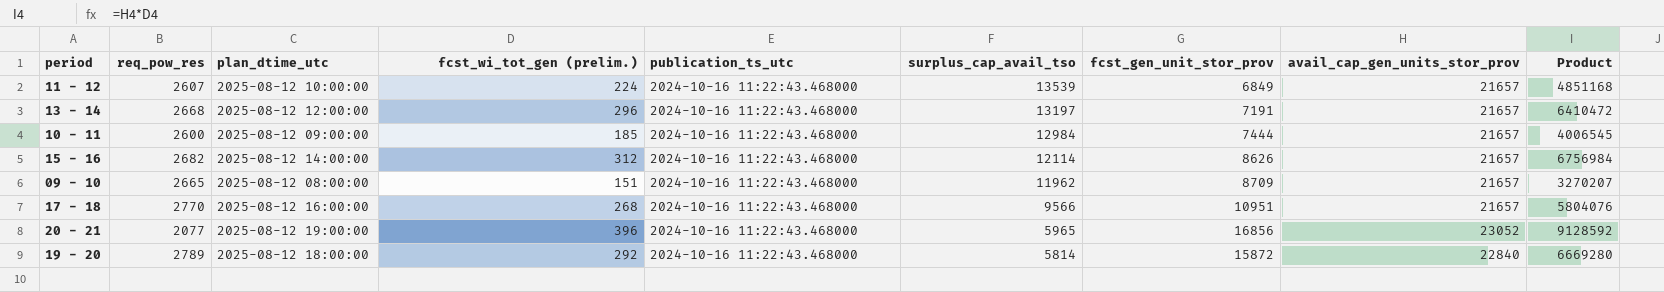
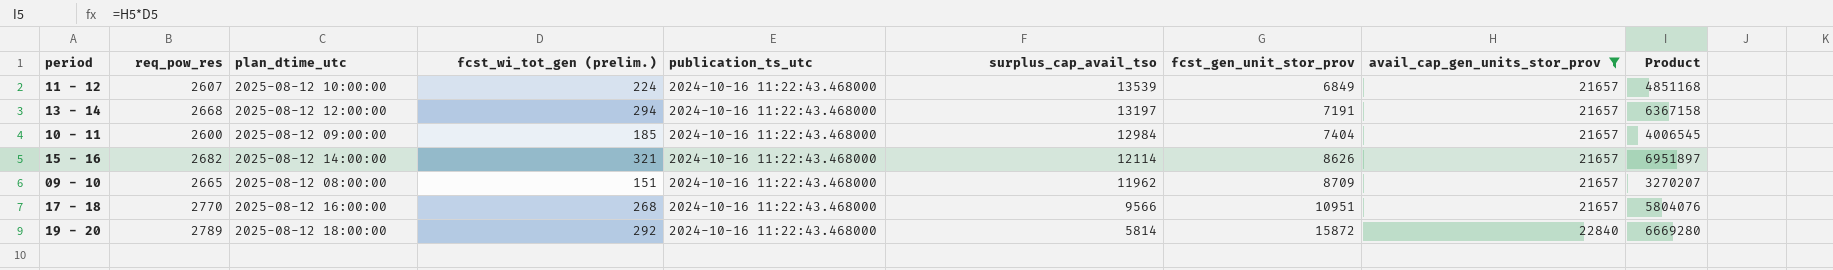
filter: none -> avail_cap_gen_units_stor_prov != 23052
13 - 14 | fcst_wi_tot_gen (prelim.): 296 -> 294
13 - 14 | Product: 6410472 -> 6367158
10 - 11 | fcst_gen_unit_stor_prov: 7444 -> 7404
15 - 16 | fcst_wi_tot_gen (prelim.): 312 -> 321
15 - 16 | Product: 6756984 -> 6951897

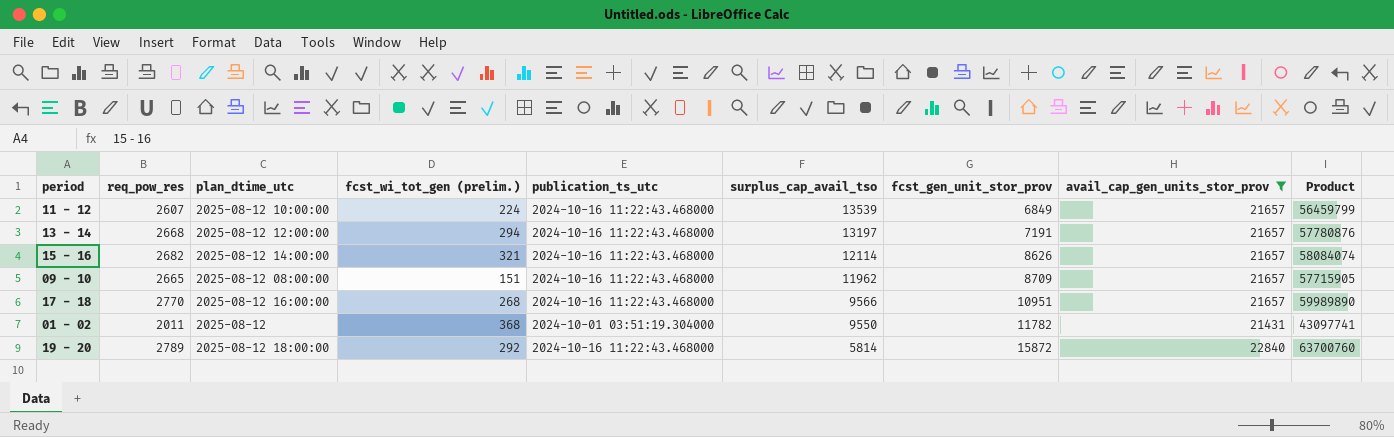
column Product | formula: [fcst_wi_tot_gen (prelim.)] * [avail_cap_gen_units_stor_prov] -> [req_pow_res] * [avail_cap_gen_units_stor_prov]
row 10 - 11: 2600 | 2025-08-12 09:00:00 | 185 | 2024-10-16 11:22:43.468000 | 12984 | 7404 | 21657 | 4006545 -> none
row 01 - 02: none -> 2011 | 2025-08-12 | 368 | 2024-10-01 03:51:19.304000 | 9550 | 11782 | 21431 | 43097741

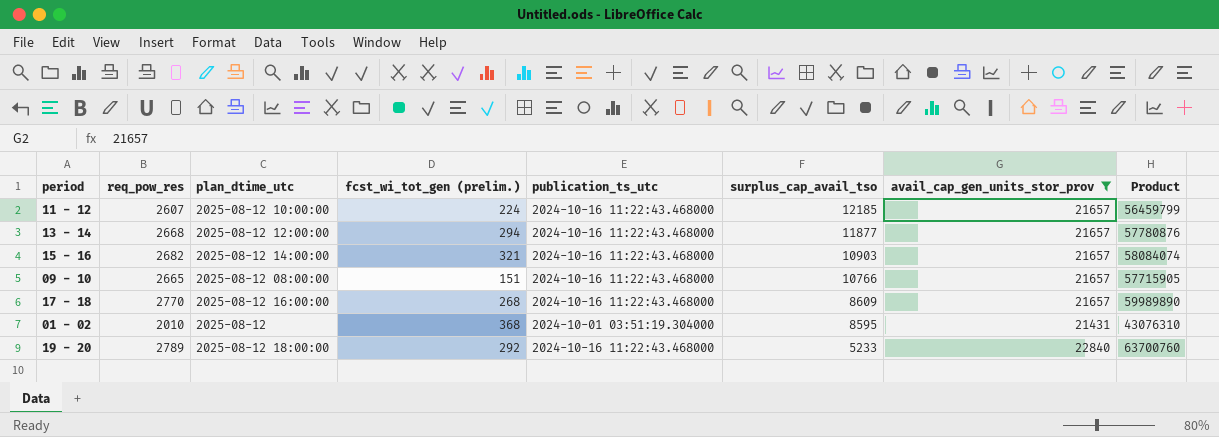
column fcst_gen_unit_stor_prov | position: 7 -> none
11 - 12 | surplus_cap_avail_tso: 13539 -> 12185
13 - 14 | surplus_cap_avail_tso: 13197 -> 11877
15 - 16 | surplus_cap_avail_tso: 12114 -> 10903
09 - 10 | surplus_cap_avail_tso: 11962 -> 10766
17 - 18 | surplus_cap_avail_tso: 9566 -> 8609
01 - 02 | req_pow_res: 2011 -> 2010
01 - 02 | surplus_cap_avail_tso: 9550 -> 8595
01 - 02 | Product: 43097741 -> 43076310
19 - 20 | surplus_cap_avail_tso: 5814 -> 5233

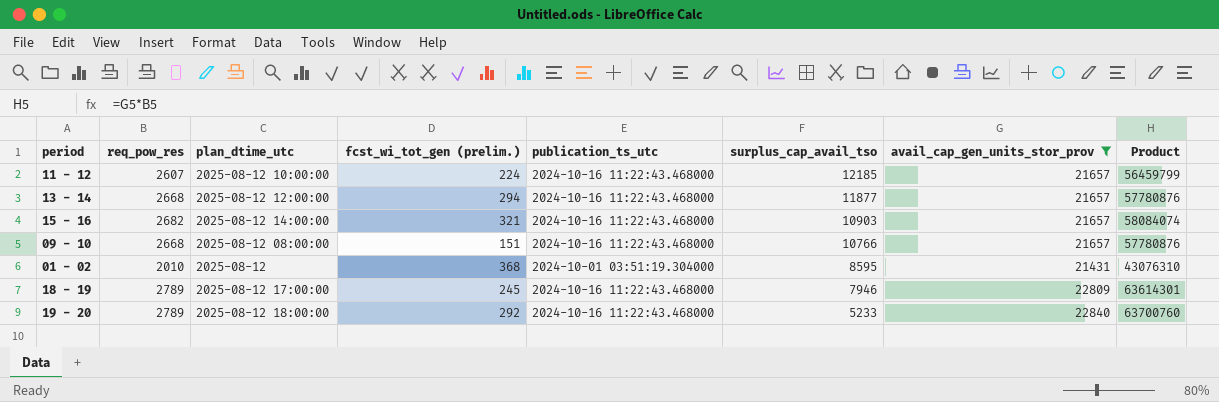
row 17 - 18: 2770 | 2025-08-12 16:00:00 | 268 | 2024-10-16 11:22:43.468000 | 8609 | 21657 | 59989890 -> none
09 - 10 | req_pow_res: 2665 -> 2668
09 - 10 | Product: 57715905 -> 57780876
row 18 - 19: none -> 2789 | 2025-08-12 17:00:00 | 245 | 2024-10-16 11:22:43.468000 | 7946 | 22809 | 63614301

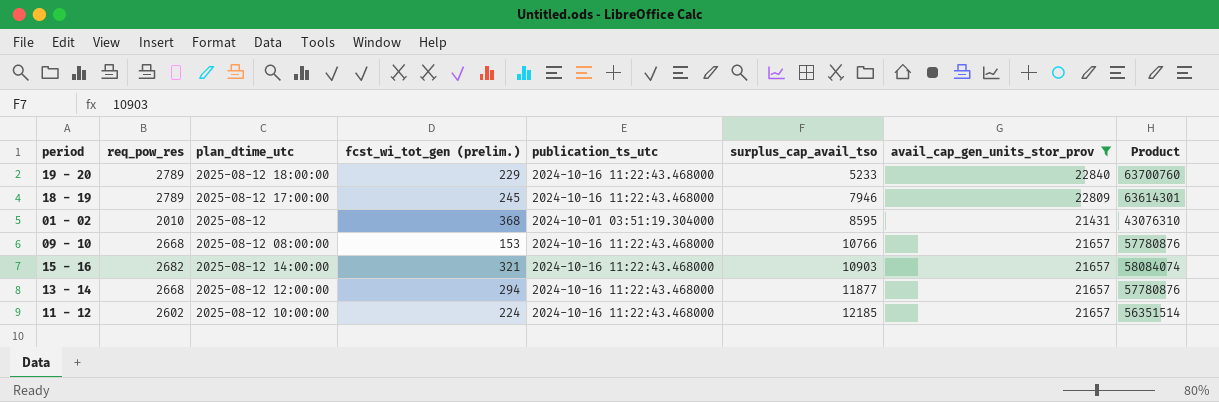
row order: surplus_cap_avail_tso descending -> surplus_cap_avail_tso ascending
19 - 20 | fcst_wi_tot_gen (prelim.): 292 -> 229
09 - 10 | fcst_wi_tot_gen (prelim.): 151 -> 153
11 - 12 | req_pow_res: 2607 -> 2602
11 - 12 | Product: 56459799 -> 56351514

